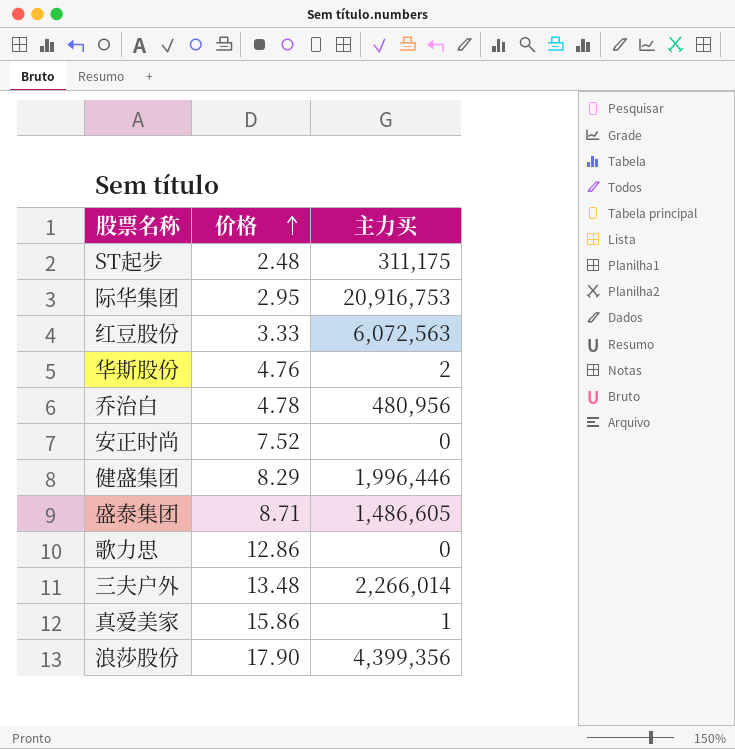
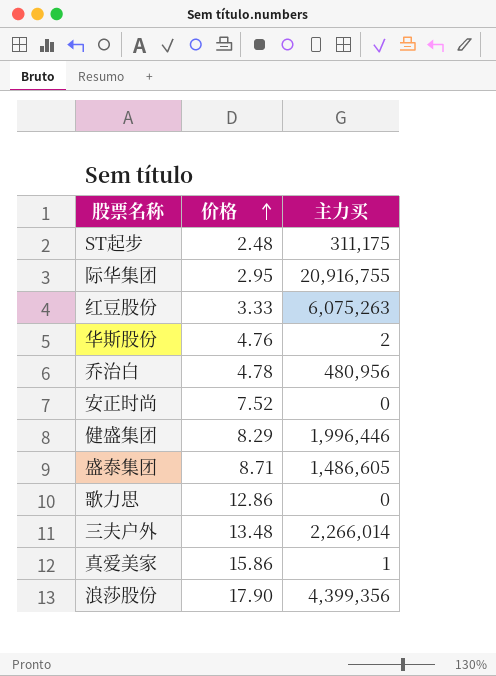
际华集团 | 主力买: 20,916,753 -> 20,916,755
红豆股份 | 主力买: 6,072,563 -> 6,075,263

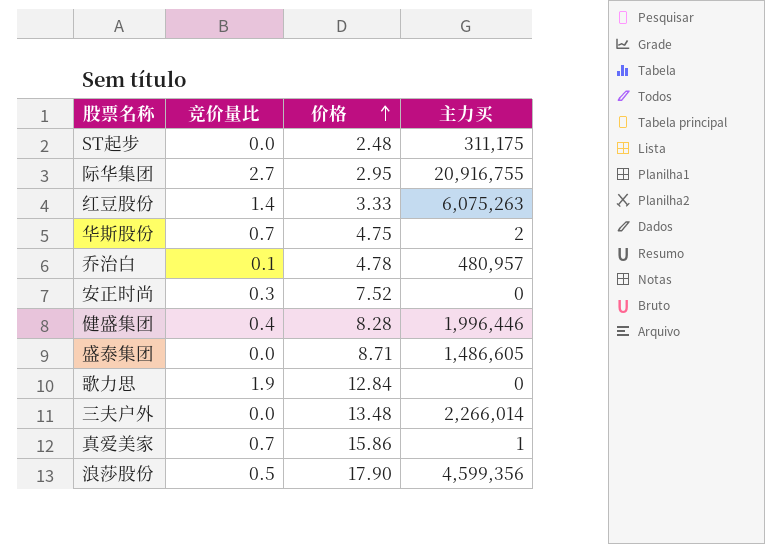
column 竞价量比 | position: none -> 2
华斯股份 | 价格: 4.76 -> 4.75
乔治白 | 主力买: 480,956 -> 480,957
健盛集团 | 价格: 8.29 -> 8.28
歌力思 | 价格: 12.86 -> 12.84
浪莎股份 | 主力买: 4,399,356 -> 4,599,356

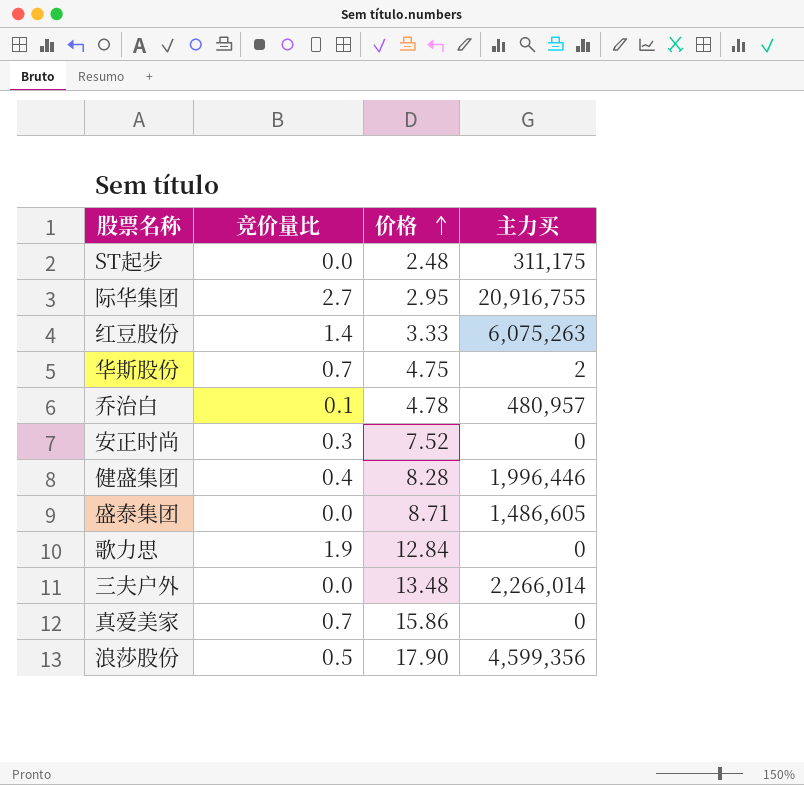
真爱美家 | 主力买: 1 -> 0

